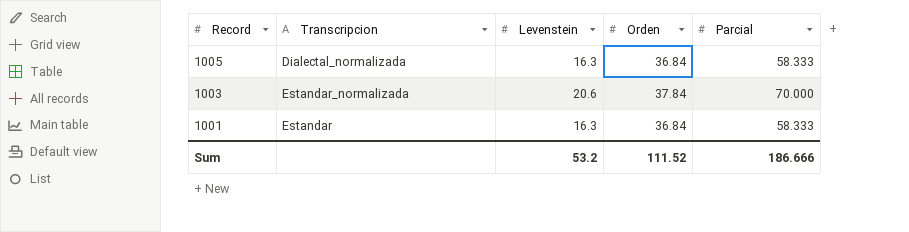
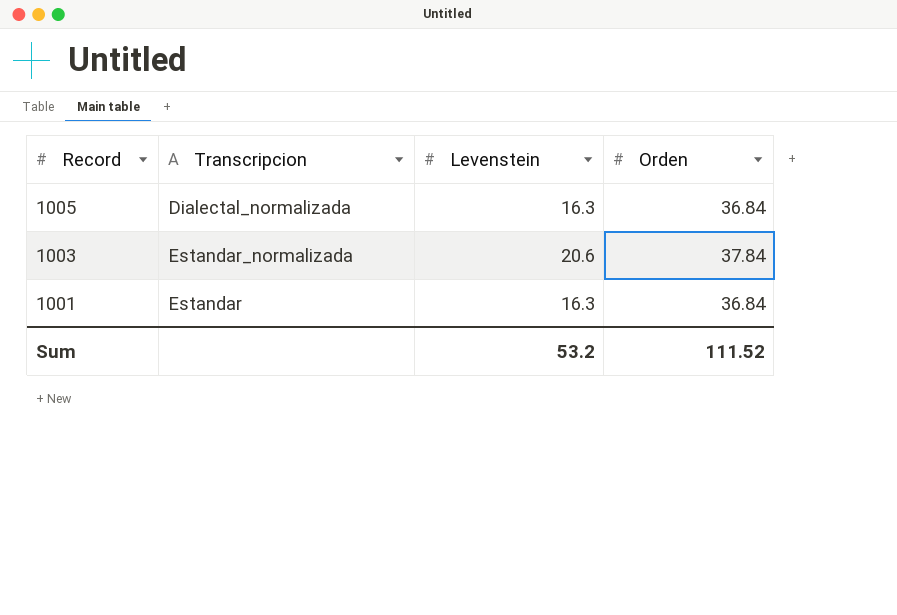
column Parcial | position: 5 -> none

